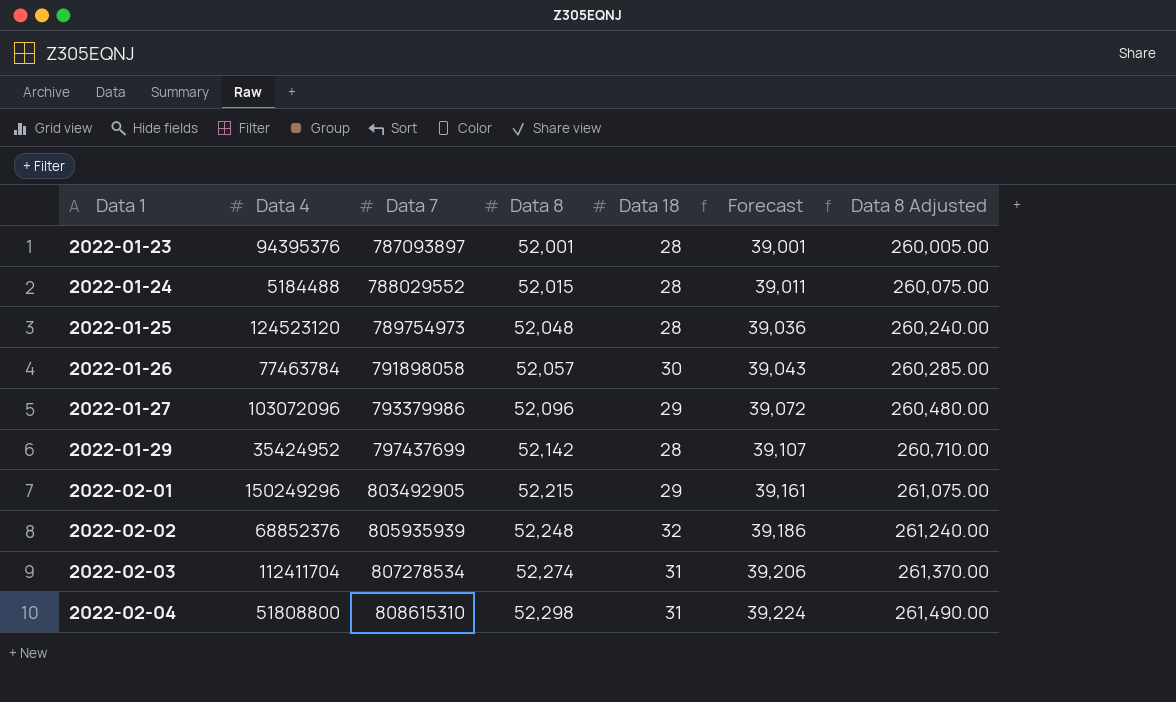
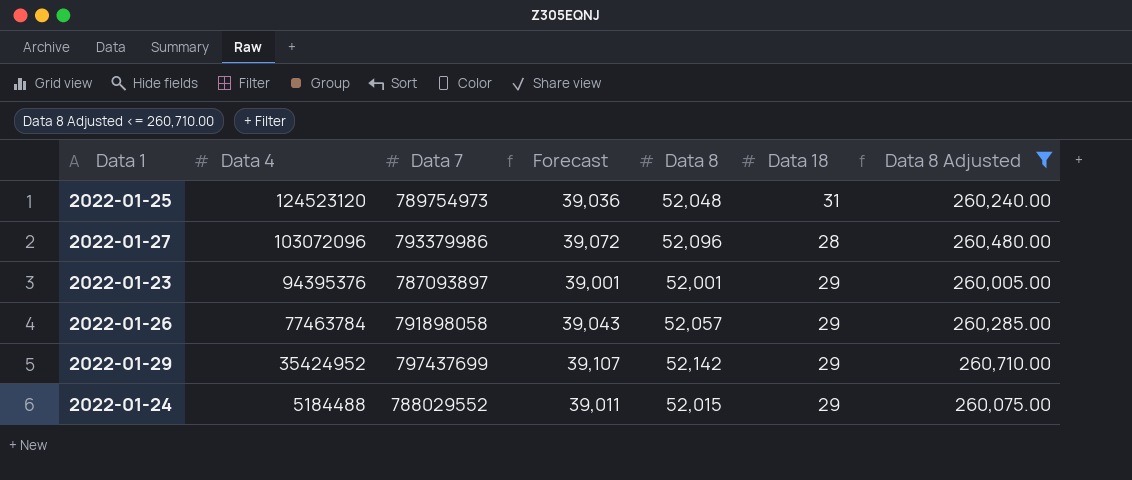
filter: none -> Data 8 Adjusted <= 260,710.00
row order: Data 1 ascending -> Data 4 descending
column Forecast | position: 6 -> 4
2022-01-25 | Data 18: 28 -> 31
2022-01-27 | Data 18: 29 -> 28
2022-01-23 | Data 18: 28 -> 29
2022-01-26 | Data 18: 30 -> 29
2022-01-29 | Data 18: 28 -> 29
2022-01-24 | Data 18: 28 -> 29

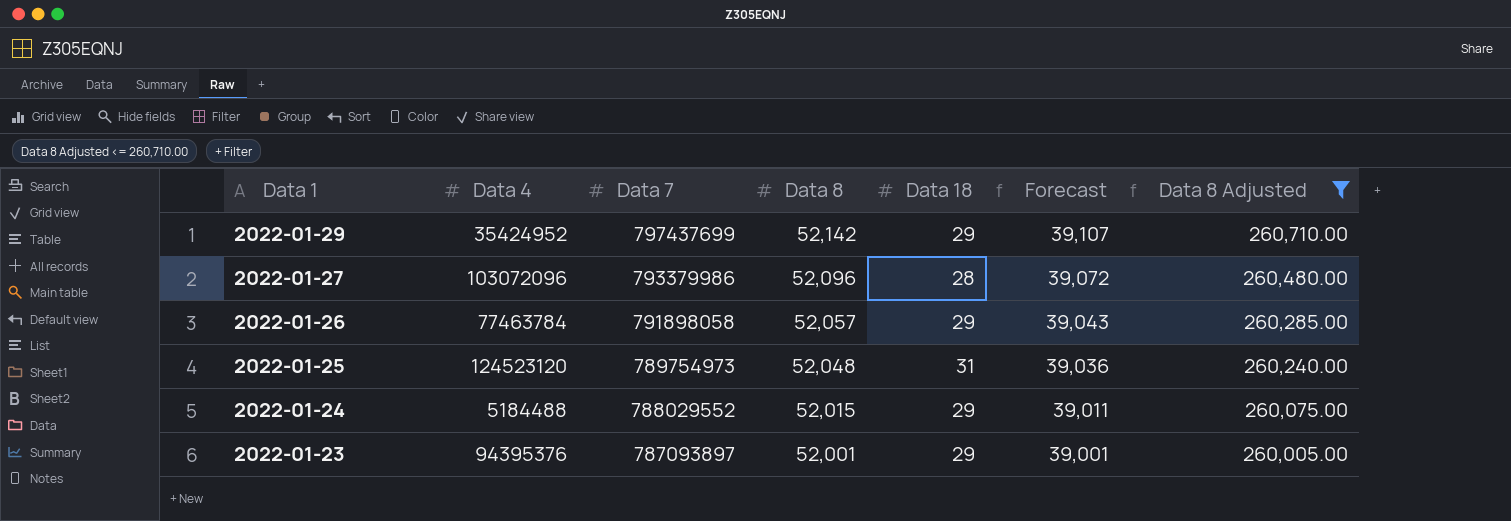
row order: Data 4 descending -> Data 1 descending
column Forecast | position: 4 -> 6

